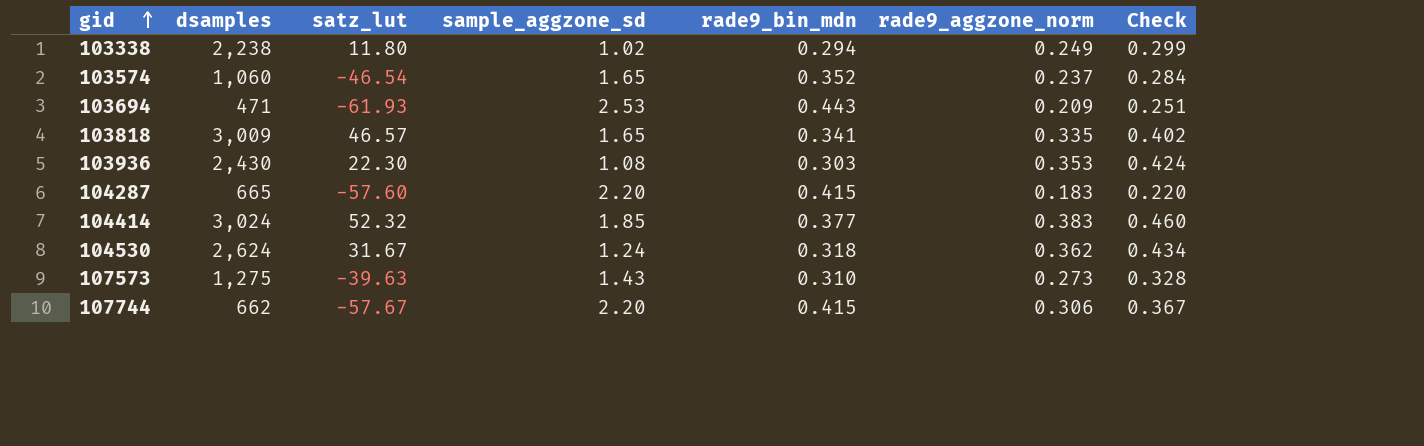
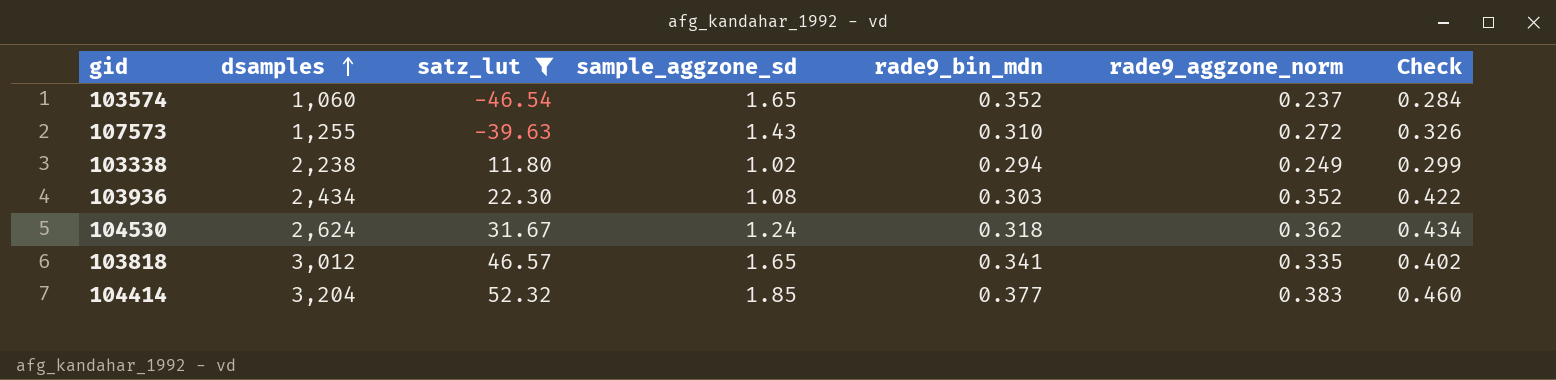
filter: none -> satz_lut >= -46.54
row order: gid ascending -> dsamples ascending
107573 | dsamples: 1,275 -> 1,255
107573 | rade9_aggzone_norm: 0.273 -> 0.272
107573 | Check: 0.328 -> 0.326
103936 | dsamples: 2,430 -> 2,434
103936 | rade9_aggzone_norm: 0.353 -> 0.352
103936 | Check: 0.424 -> 0.422
103818 | dsamples: 3,009 -> 3,012
104414 | dsamples: 3,024 -> 3,204

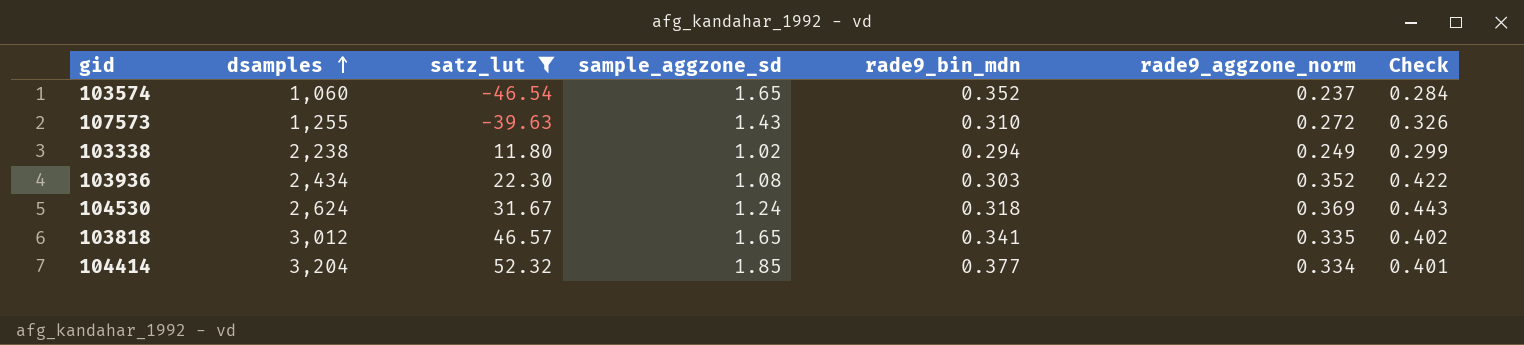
104530 | rade9_aggzone_norm: 0.362 -> 0.369
104530 | Check: 0.434 -> 0.443
104414 | rade9_aggzone_norm: 0.383 -> 0.334
104414 | Check: 0.460 -> 0.401

